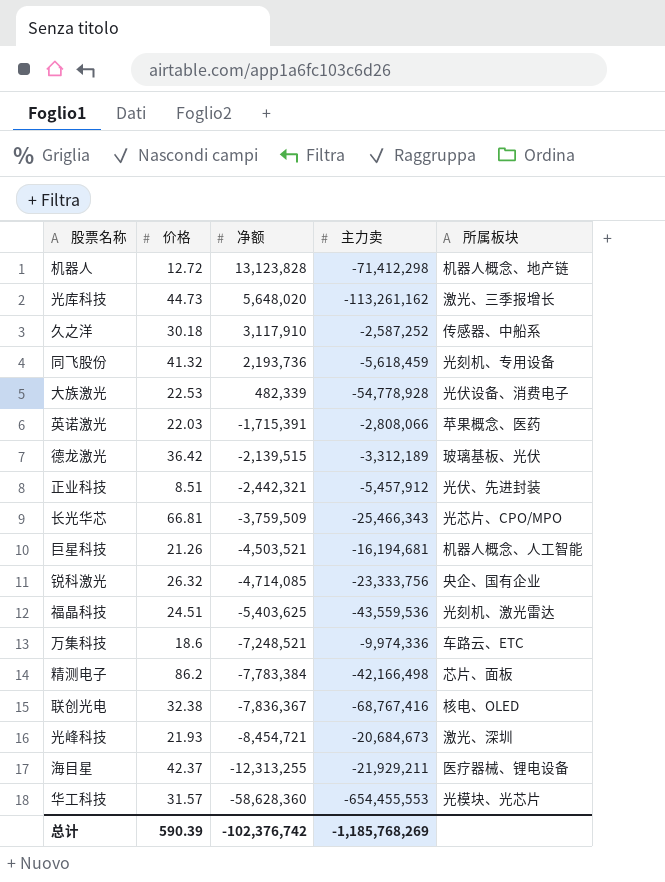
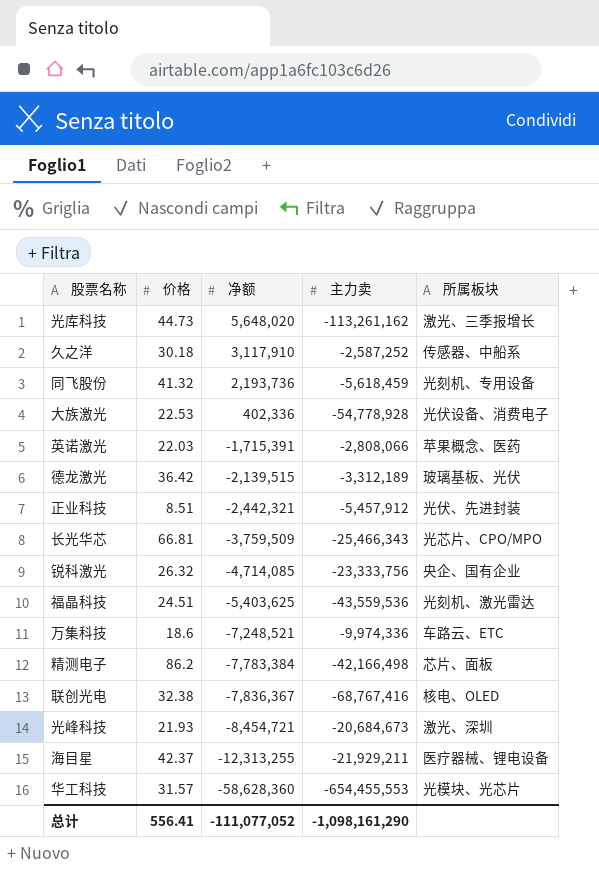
row 机器人: 12.72 | 13,123,828 | -71,412,298 | 机器人概念、地产链 -> none
row 巨星科技: 21.26 | -4,503,521 | -16,194,681 | 机器人概念、人工智能 -> none
大族激光 | 净额: 482,339 -> 402,336
总计 | 价格: 590.39 -> 556.41
总计 | 净额: -102,376,742 -> -111,077,052
总计 | 主力卖: -1,185,768,269 -> -1,098,161,290

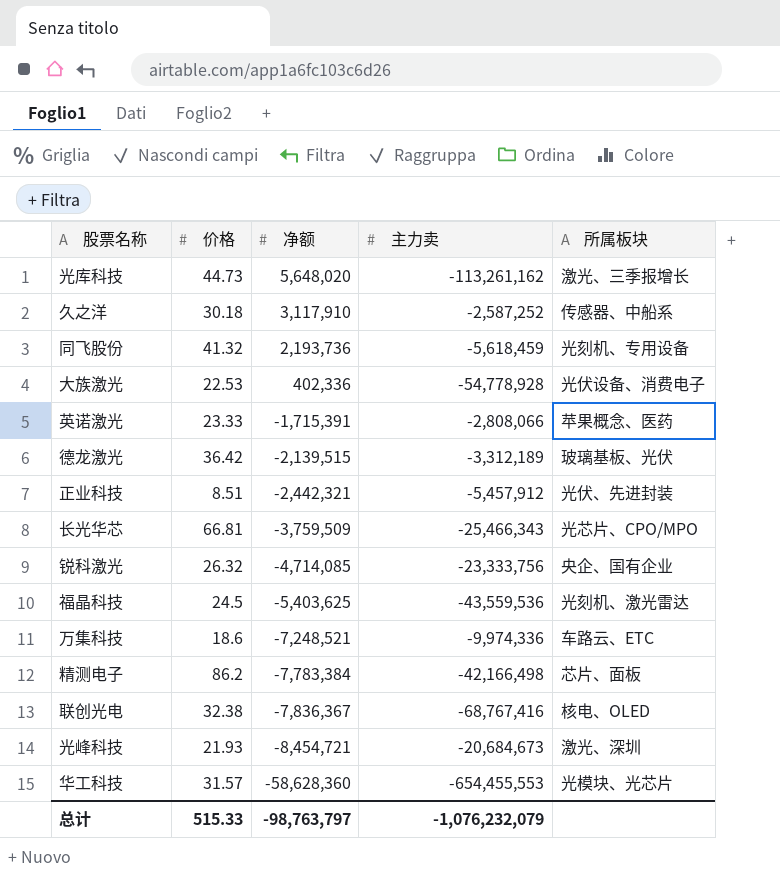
row 海目星: 42.37 | -12,313,255 | -21,929,211 | 医疗器械、锂电设备 -> none
英诺激光 | 价格: 22.03 -> 23.33
福晶科技 | 价格: 24.51 -> 24.5
总计 | 价格: 556.41 -> 515.33
总计 | 净额: -111,077,052 -> -98,763,797
总计 | 主力卖: -1,098,161,290 -> -1,076,232,079

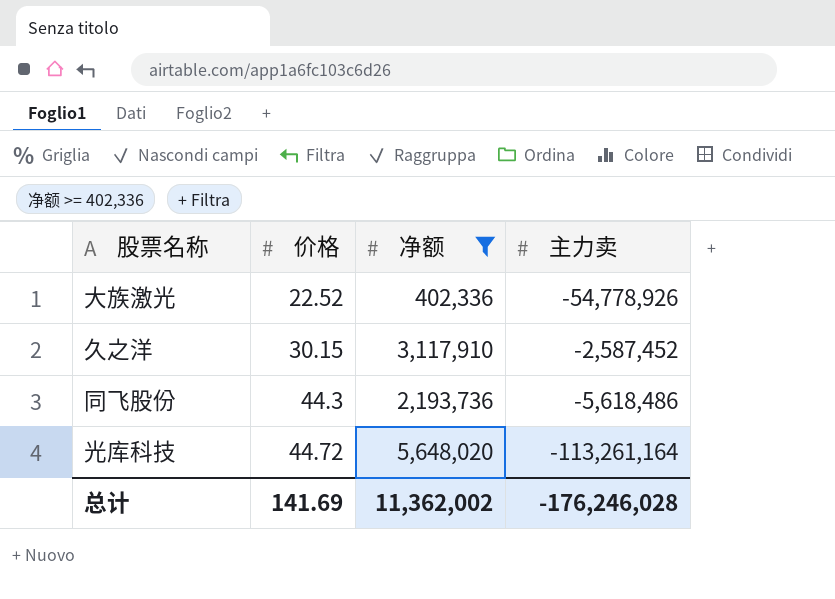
filter: none -> 净额 >= 402,336
row order: 净额 descending -> 价格 ascending
column 所属板块 | position: 5 -> none
大族激光 | 价格: 22.53 -> 22.52
大族激光 | 主力卖: -54,778,928 -> -54,778,926
久之洋 | 价格: 30.18 -> 30.15
久之洋 | 主力卖: -2,587,252 -> -2,587,452
同飞股份 | 价格: 41.32 -> 44.3
同飞股份 | 主力卖: -5,618,459 -> -5,618,486
光库科技 | 价格: 44.73 -> 44.72
光库科技 | 主力卖: -113,261,162 -> -113,261,164
总计 | 价格: 515.33 -> 141.69
总计 | 净额: -98,763,797 -> 11,362,002
总计 | 主力卖: -1,076,232,079 -> -176,246,028

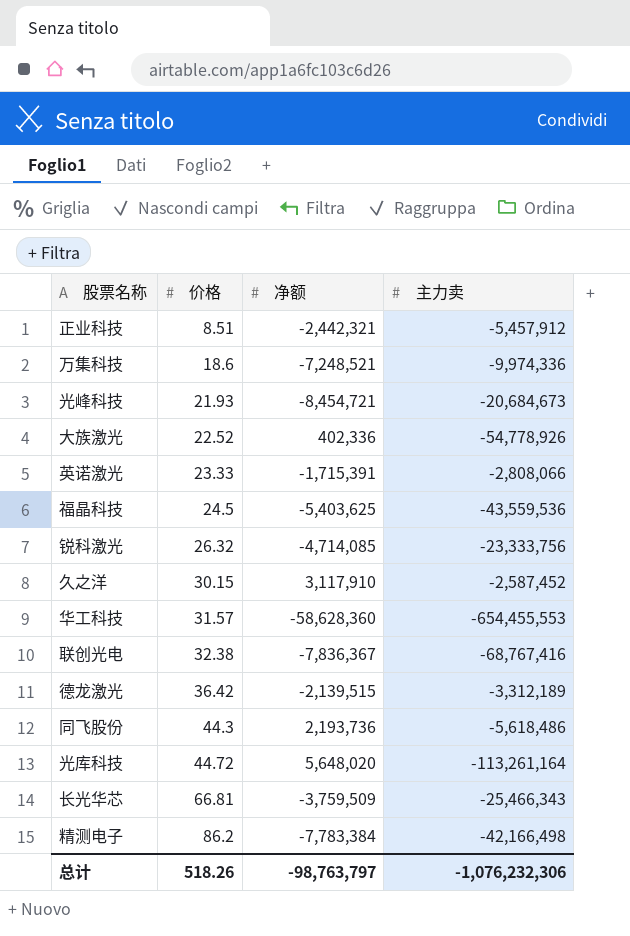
filter: 净额 >= 402,336 -> none
总计 | 价格: 141.69 -> 518.26
总计 | 净额: 11,362,002 -> -98,763,797
总计 | 主力卖: -176,246,028 -> -1,076,232,306

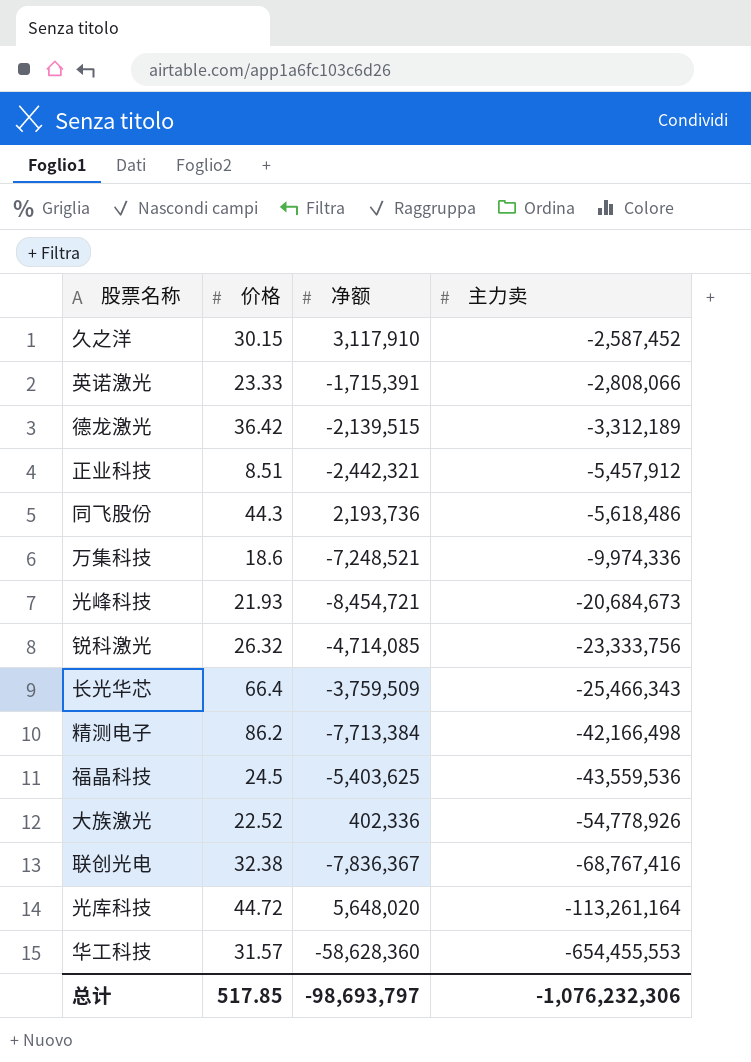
row order: 价格 ascending -> 主力卖 descending
长光华芯 | 价格: 66.81 -> 66.4
精测电子 | 净额: -7,783,384 -> -7,713,384
总计 | 价格: 518.26 -> 517.85
总计 | 净额: -98,763,797 -> -98,693,797

